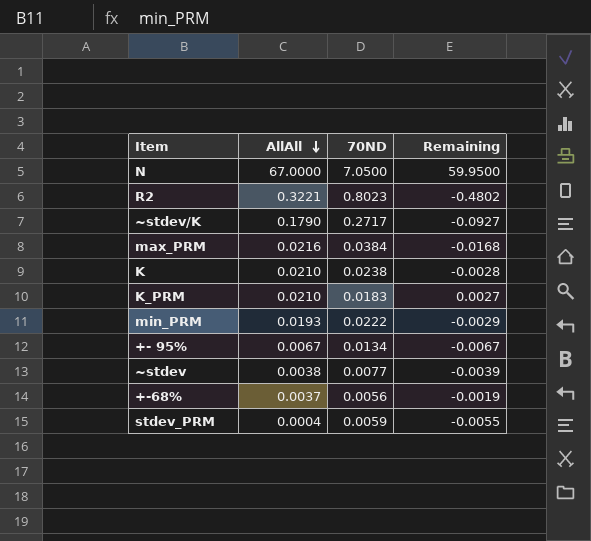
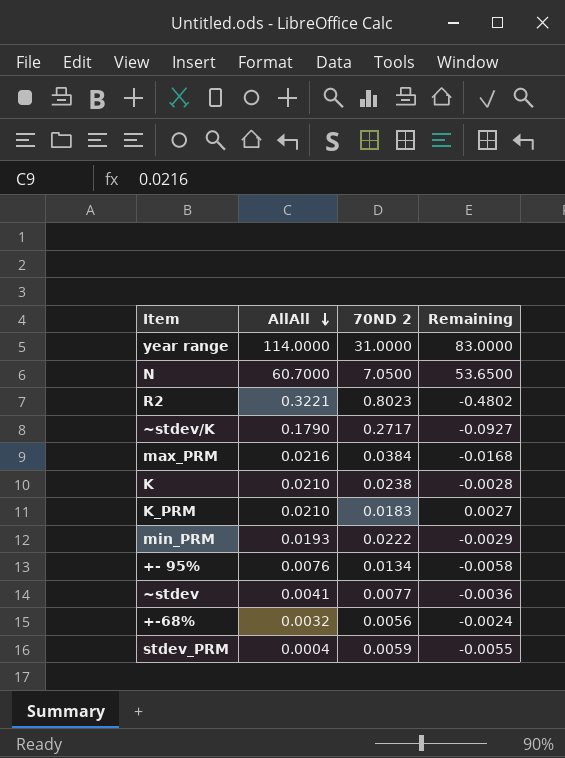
column name: 70ND -> 70ND 2
row year range: none -> 114.0000 | 31.0000 | 83.0000
N | AllAll: 67.0000 -> 60.7000
N | Remaining: 59.9500 -> 53.6500
+- 95% | AllAll: 0.0067 -> 0.0076
+- 95% | Remaining: -0.0067 -> -0.0058
~stdev | AllAll: 0.0038 -> 0.0041
~stdev | Remaining: -0.0039 -> -0.0036
+-68% | AllAll: 0.0037 -> 0.0032
+-68% | Remaining: -0.0019 -> -0.0024

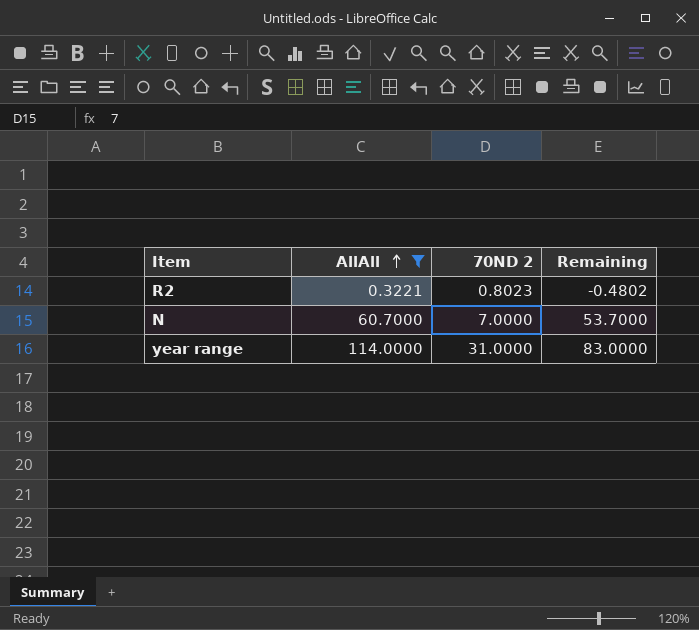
filter: none -> AllAll >= 0.3221
row order: AllAll descending -> AllAll ascending
N | 70ND 2: 7.0500 -> 7.0000
N | Remaining: 53.6500 -> 53.7000

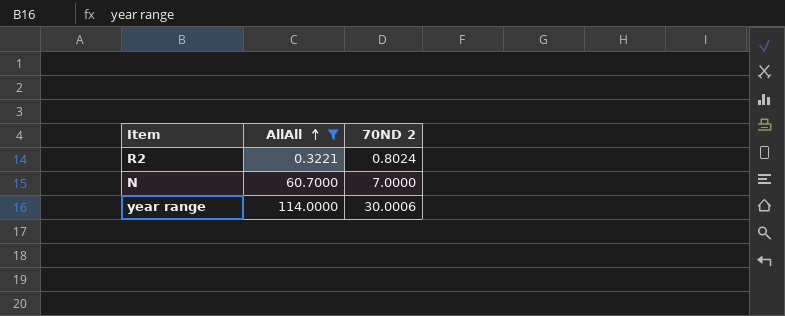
column Remaining | formula: [AllAll] - [70ND 2] -> none
R2 | 70ND 2: 0.8023 -> 0.8024
year range | 70ND 2: 31.0000 -> 30.0006

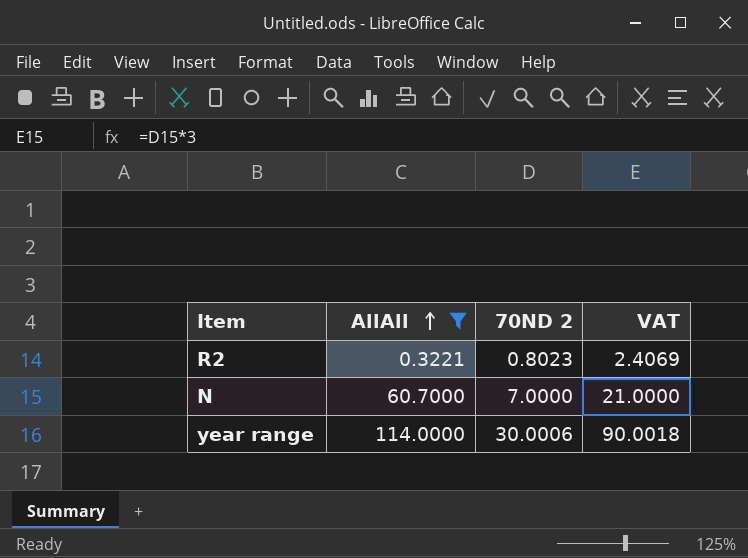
column VAT | formula: none -> [70ND 2] * 3
R2 | 70ND 2: 0.8024 -> 0.8023

